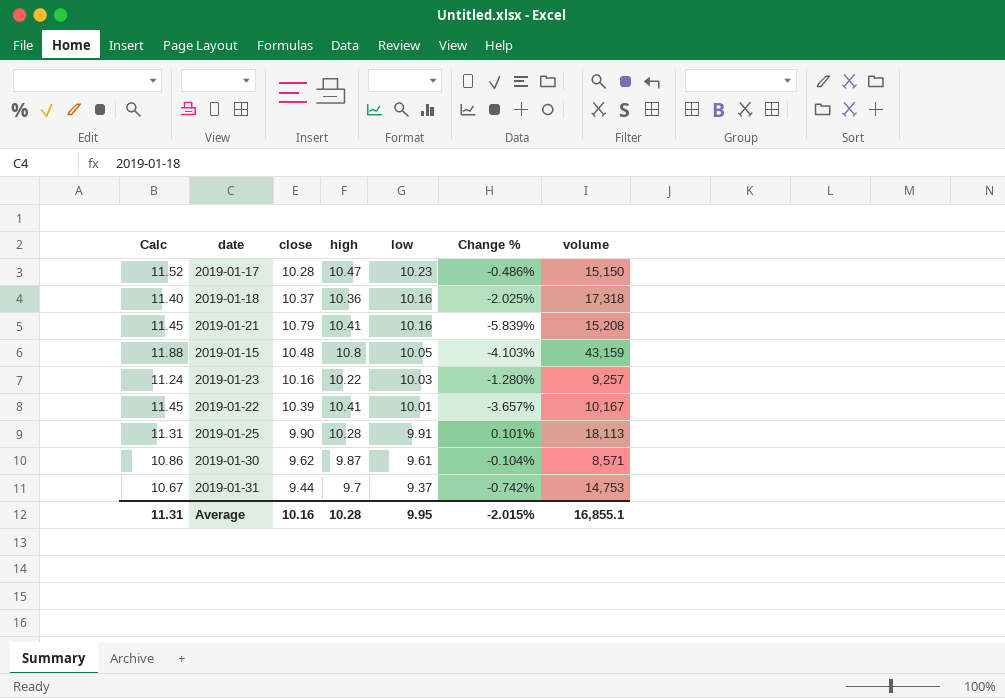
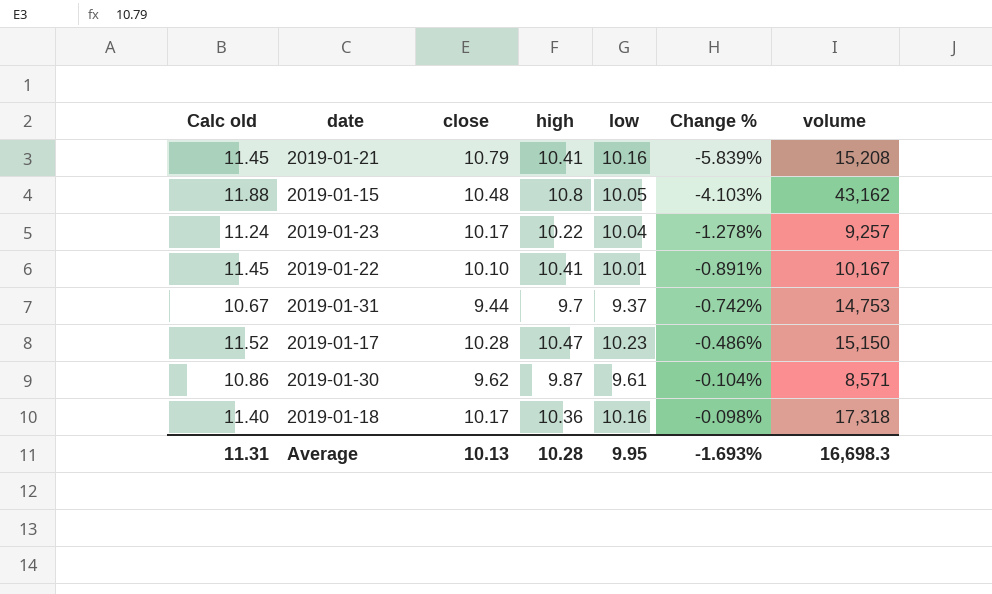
row order: low descending -> Change % ascending
column name: Calc -> Calc old
row 2019-01-25: 11.31 | 9.90 | 10.28 | 9.91 | 0.101% | 18,113 -> none
2019-01-15 | volume: 43,159 -> 43,162
2019-01-23 | close: 10.16 -> 10.17
2019-01-23 | low: 10.03 -> 10.04
2019-01-23 | Change %: -1.280% -> -1.278%
2019-01-22 | close: 10.39 -> 10.10
2019-01-22 | Change %: -3.657% -> -0.891%
2019-01-18 | close: 10.37 -> 10.17
2019-01-18 | Change %: -2.025% -> -0.098%
Average | close: 10.16 -> 10.13
Average | Change %: -2.015% -> -1.693%
Average | volume: 16,855.1 -> 16,698.3

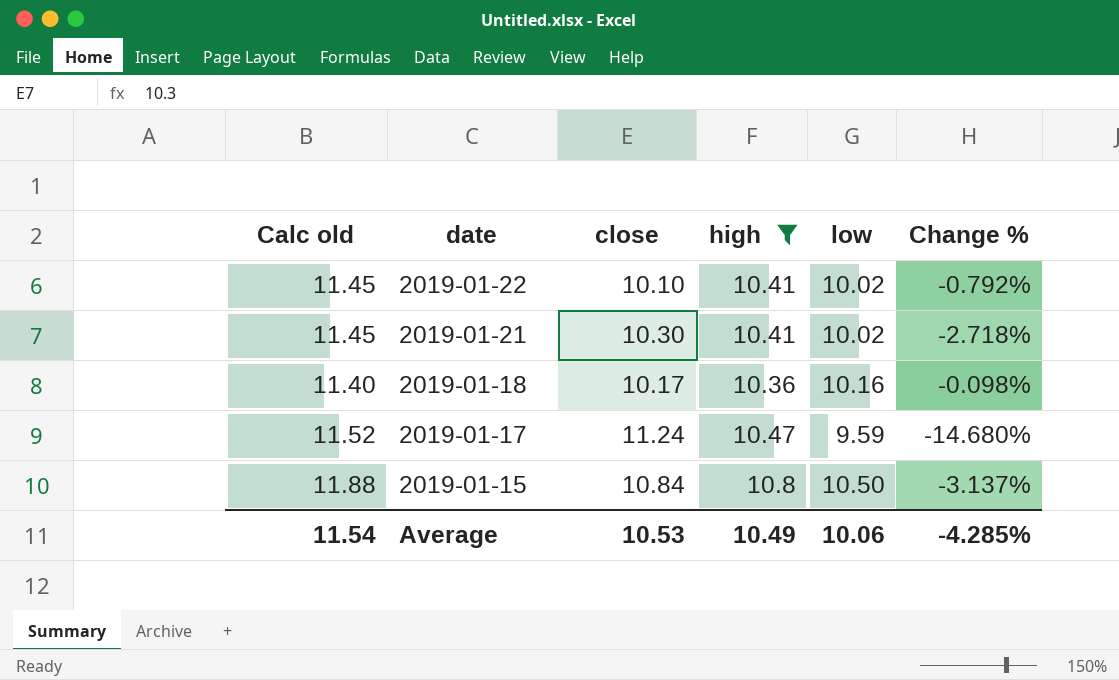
filter: none -> high >= 10.36
row order: Change % ascending -> date descending
column volume | position: 7 -> none
2019-01-22 | low: 10.01 -> 10.02
2019-01-22 | Change %: -0.891% -> -0.792%
2019-01-21 | close: 10.79 -> 10.30
2019-01-21 | low: 10.16 -> 10.02
2019-01-21 | Change %: -5.839% -> -2.718%
2019-01-17 | close: 10.28 -> 11.24
2019-01-17 | low: 10.23 -> 9.59
2019-01-17 | Change %: -0.486% -> -14.680%
2019-01-15 | close: 10.48 -> 10.84
2019-01-15 | low: 10.05 -> 10.50
2019-01-15 | Change %: -4.103% -> -3.137%
Average | Calc old: 11.31 -> 11.54
Average | close: 10.13 -> 10.53
Average | high: 10.28 -> 10.49
Average | low: 9.95 -> 10.06
Average | Change %: -1.693% -> -4.285%

